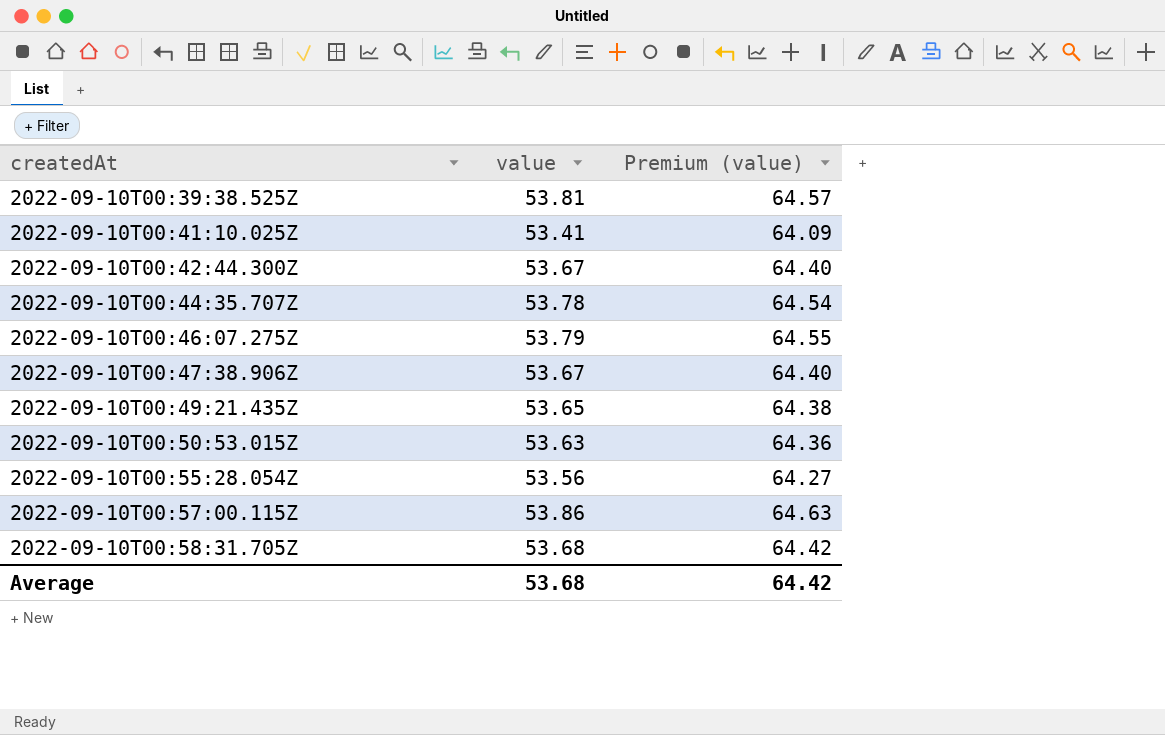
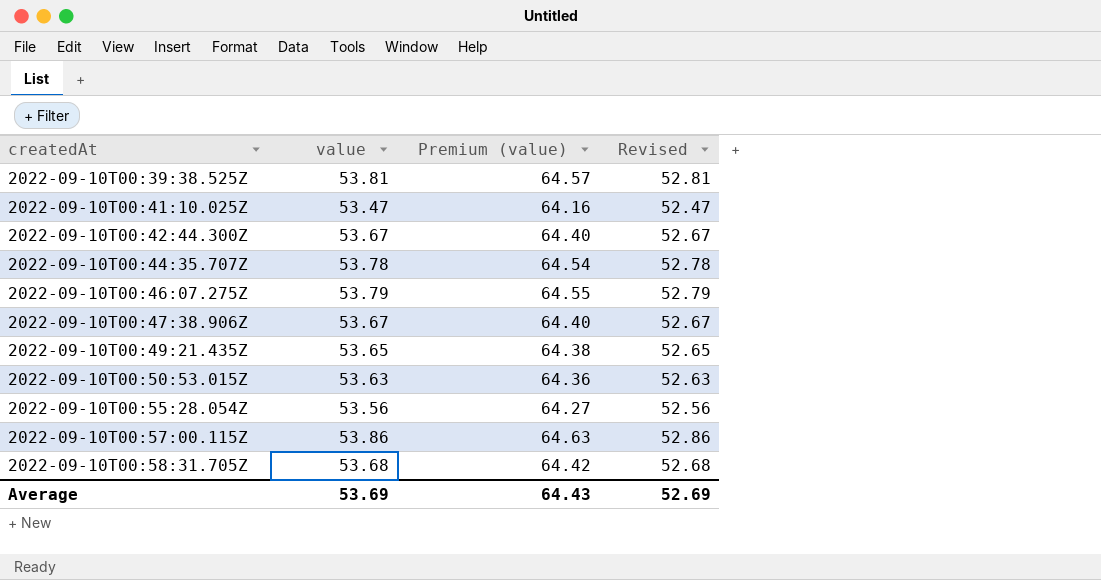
column Revised | formula: none -> [value] - 1
2022-09-10T00:41:10.025Z | value: 53.41 -> 53.47
2022-09-10T00:41:10.025Z | Premium (value): 64.09 -> 64.16
Average | value: 53.68 -> 53.69
Average | Premium (value): 64.42 -> 64.43

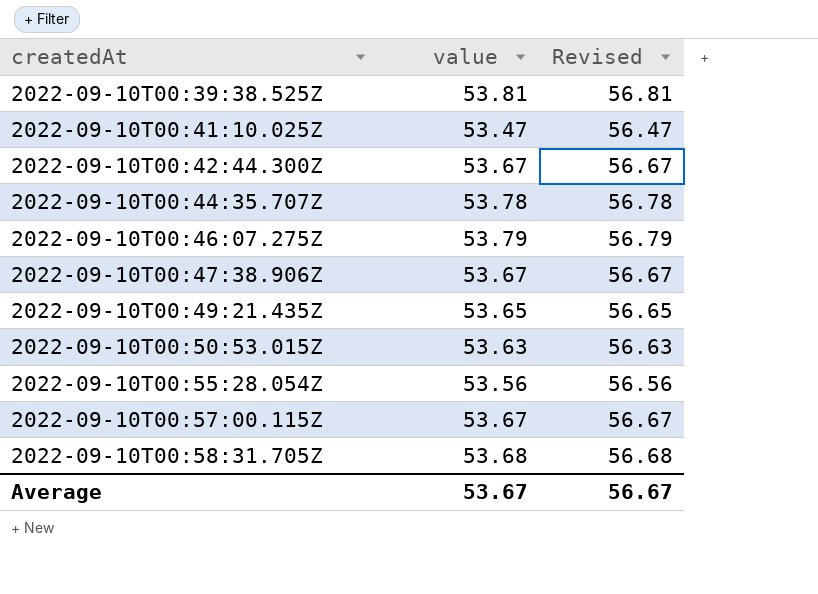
column Premium (value) | formula: [value] * 1.2 -> none
column Revised | formula: [value] - 1 -> [value] + 3
2022-09-10T00:57:00.115Z | value: 53.86 -> 53.67
Average | value: 53.69 -> 53.67
Average | Revised: 52.69 -> 56.67

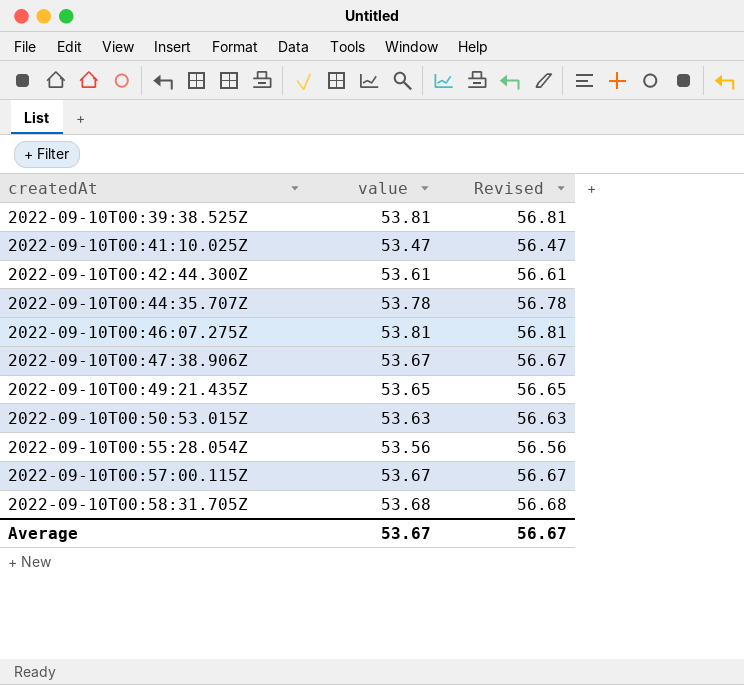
2022-09-10T00:42:44.300Z | value: 53.67 -> 53.61
2022-09-10T00:42:44.300Z | Revised: 56.67 -> 56.61
2022-09-10T00:46:07.275Z | value: 53.79 -> 53.81
2022-09-10T00:46:07.275Z | Revised: 56.79 -> 56.81

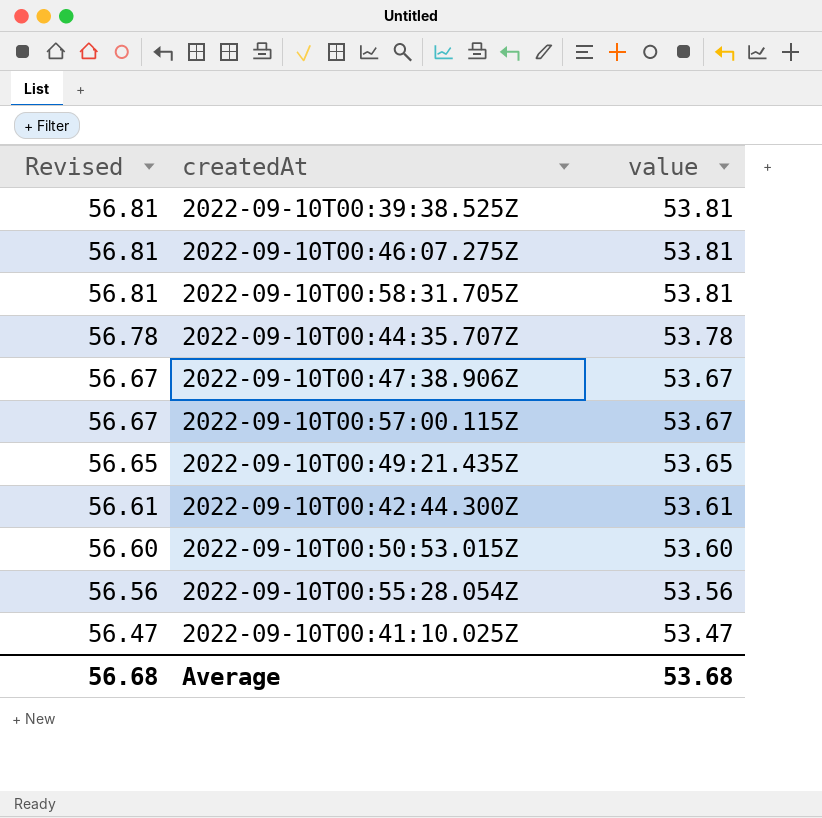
row order: createdAt ascending -> Revised descending
column Revised | position: 3 -> 1
2022-09-10T00:58:31.705Z | Revised: 56.68 -> 56.81
2022-09-10T00:58:31.705Z | value: 53.68 -> 53.81
2022-09-10T00:50:53.015Z | Revised: 56.63 -> 56.60
2022-09-10T00:50:53.015Z | value: 53.63 -> 53.60
Average | Revised: 56.67 -> 56.68
Average | value: 53.67 -> 53.68

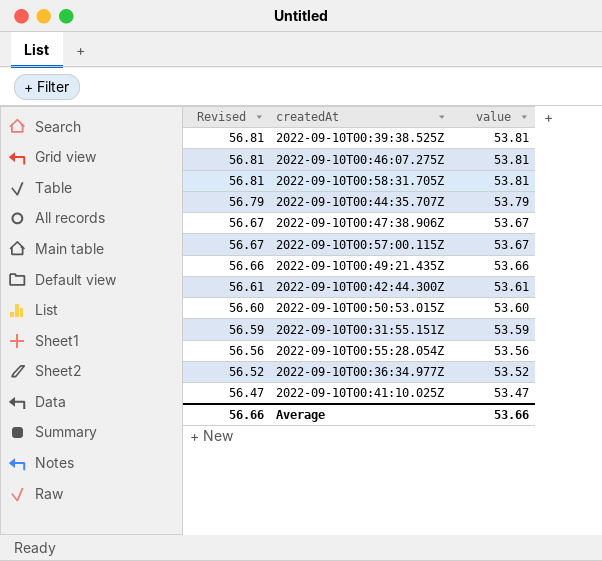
2022-09-10T00:44:35.707Z | Revised: 56.78 -> 56.79
2022-09-10T00:44:35.707Z | value: 53.78 -> 53.79
2022-09-10T00:49:21.435Z | Revised: 56.65 -> 56.66
2022-09-10T00:49:21.435Z | value: 53.65 -> 53.66
row 2022-09-10T00:31:55.151Z: none -> 56.59 | 53.59
row 2022-09-10T00:36:34.977Z: none -> 56.52 | 53.52
Average | Revised: 56.68 -> 56.66
Average | value: 53.68 -> 53.66

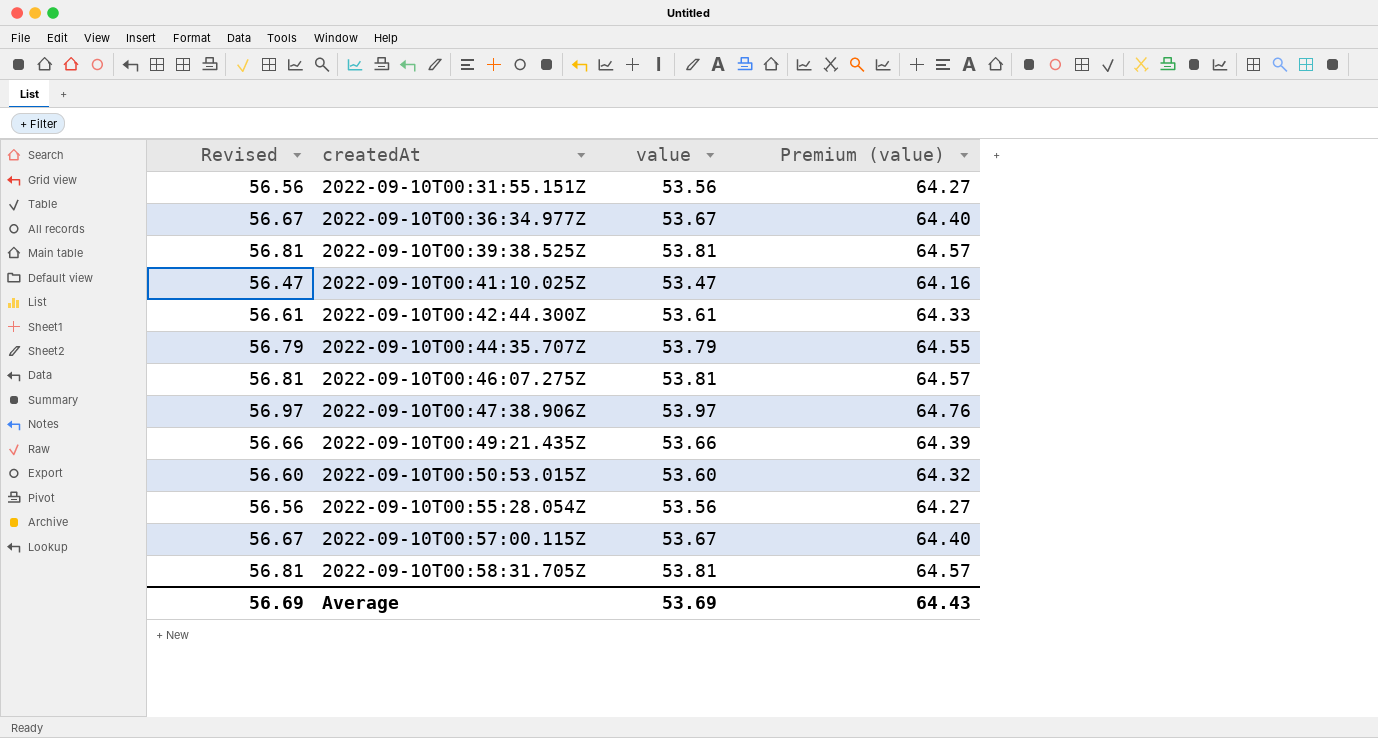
row order: Revised descending -> createdAt ascending
column Premium (value) | formula: none -> [value] * 1.2
2022-09-10T00:31:55.151Z | Revised: 56.59 -> 56.56
2022-09-10T00:31:55.151Z | value: 53.59 -> 53.56
2022-09-10T00:36:34.977Z | Revised: 56.52 -> 56.67
2022-09-10T00:36:34.977Z | value: 53.52 -> 53.67
2022-09-10T00:47:38.906Z | Revised: 56.67 -> 56.97
2022-09-10T00:47:38.906Z | value: 53.67 -> 53.97
Average | Revised: 56.66 -> 56.69
Average | value: 53.66 -> 53.69

